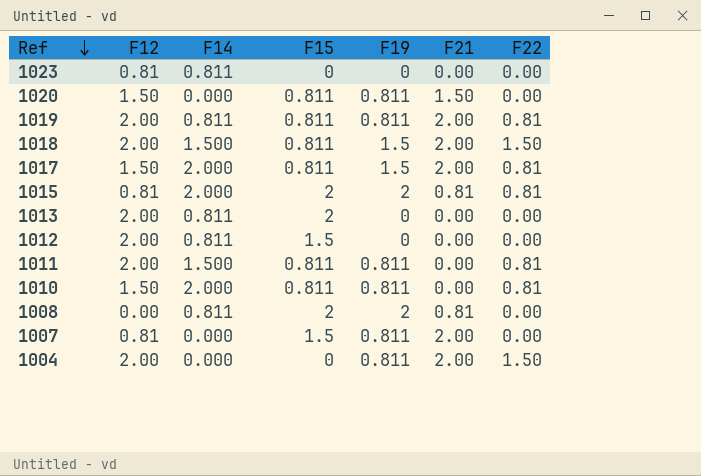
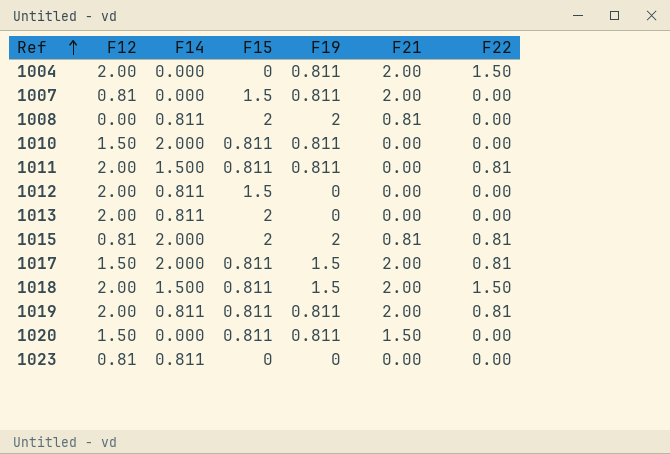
row order: Ref descending -> Ref ascending
1010 | F22: 0.81 -> 0.00

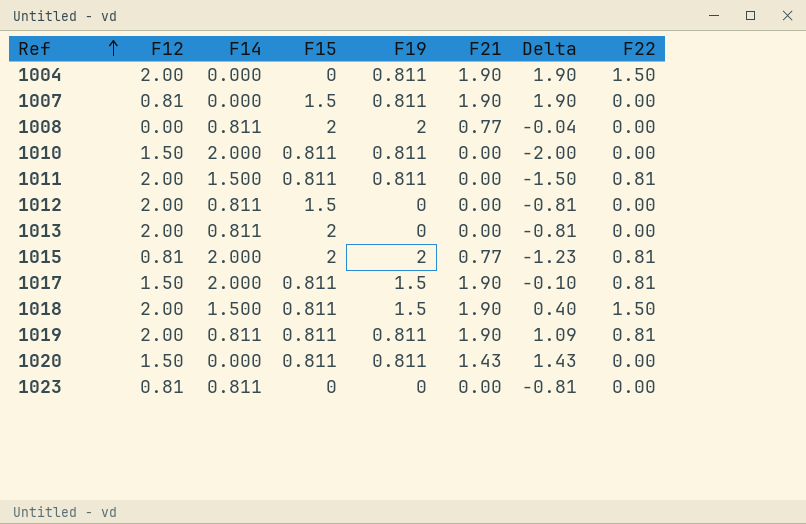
column Delta | formula: none -> [F21] - [F14]
1004 | F21: 2.00 -> 1.90
1007 | F21: 2.00 -> 1.90
1008 | F21: 0.81 -> 0.77
1015 | F21: 0.81 -> 0.77
1017 | F21: 2.00 -> 1.90
1018 | F21: 2.00 -> 1.90
1019 | F21: 2.00 -> 1.90
1020 | F21: 1.50 -> 1.43

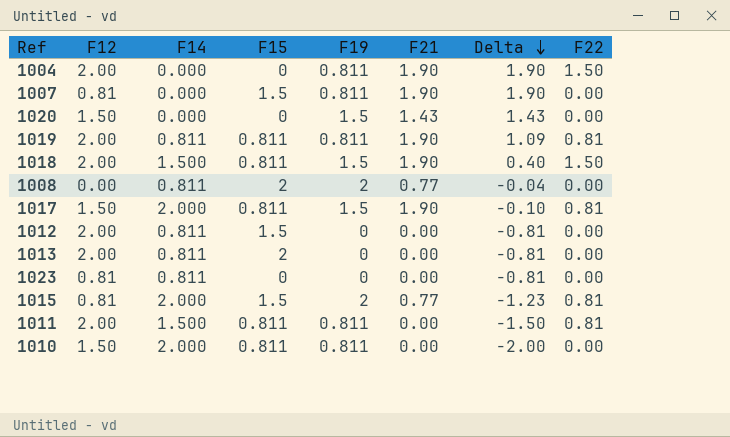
row order: Ref ascending -> Delta descending
1020 | F15: 0.811 -> 0
1020 | F19: 0.811 -> 1.5
1015 | F15: 2 -> 1.5

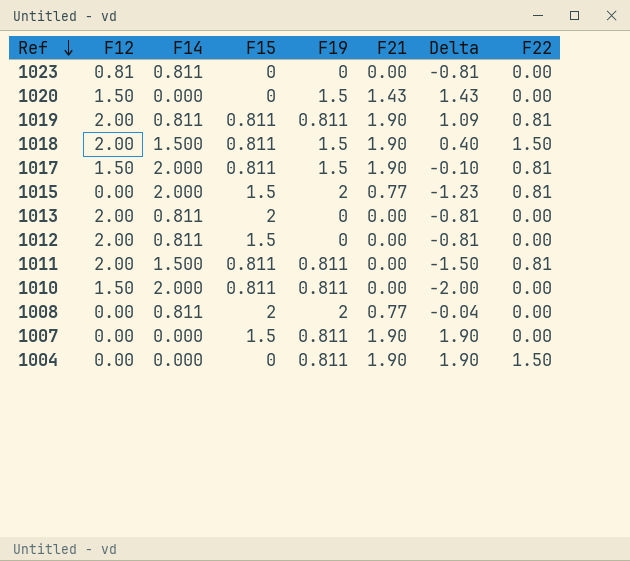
row order: Delta descending -> Ref descending
1015 | F12: 0.81 -> 0.00
1007 | F12: 0.81 -> 0.00
1004 | F12: 2.00 -> 0.00

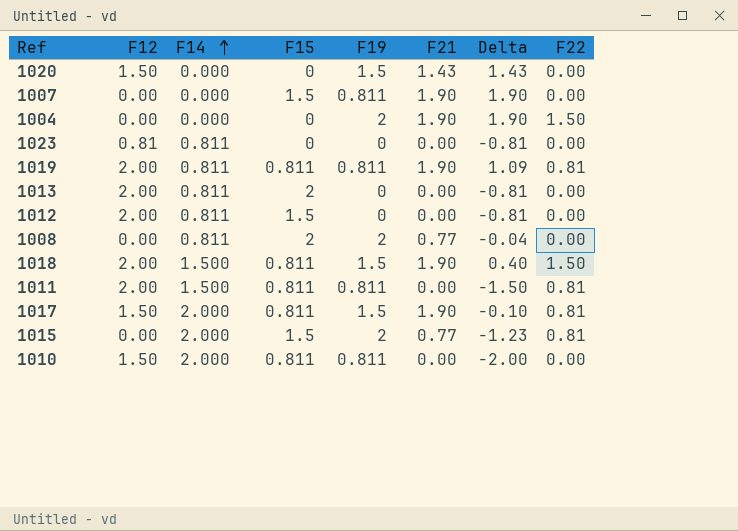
row order: Ref descending -> F14 ascending
1004 | F19: 0.811 -> 2

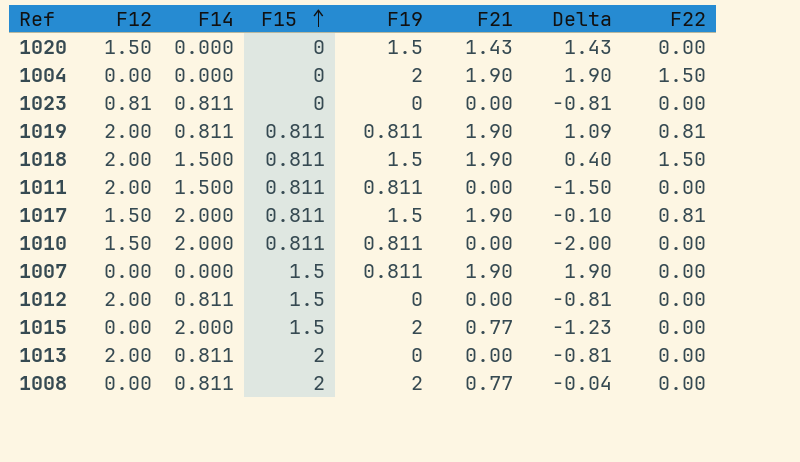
row order: F14 ascending -> F15 ascending
1011 | F22: 0.81 -> 0.00
1015 | F22: 0.81 -> 0.00

